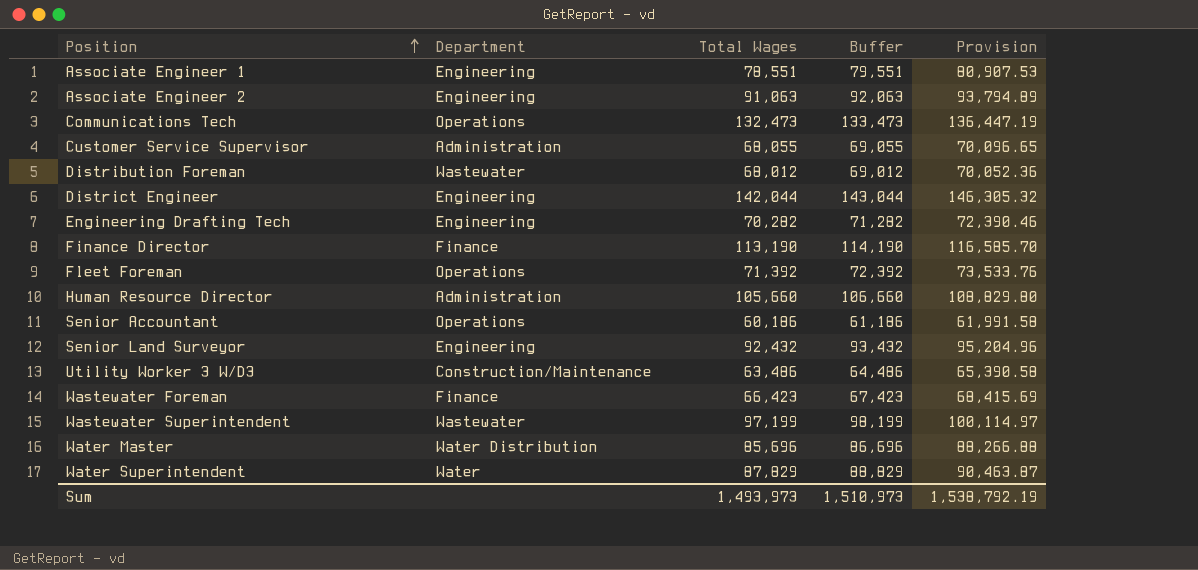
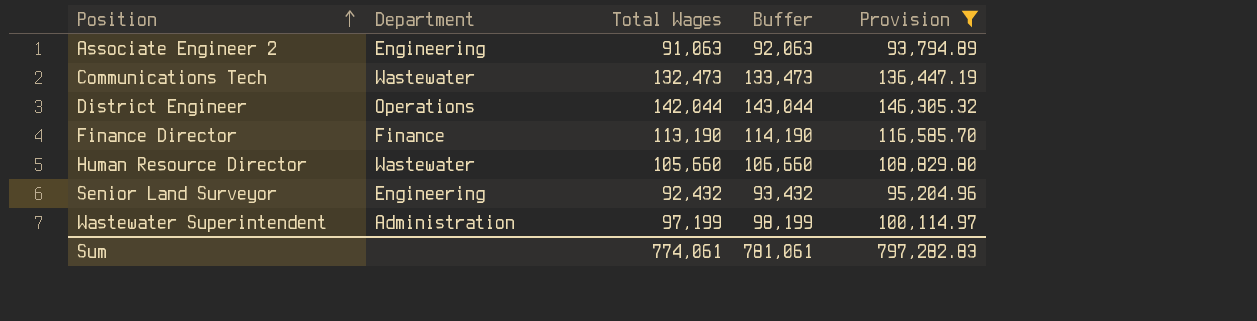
filter: none -> Provision >= 93,794.89
Communications Tech | Department: Operations -> Wastewater
District Engineer | Department: Engineering -> Operations
Human Resource Director | Department: Administration -> Wastewater
Wastewater Superintendent | Department: Wastewater -> Administration
Sum | Total Wages: 1,493,973 -> 774,061
Sum | Buffer: 1,510,973 -> 781,061
Sum | Provision: 1,538,792.19 -> 797,282.83

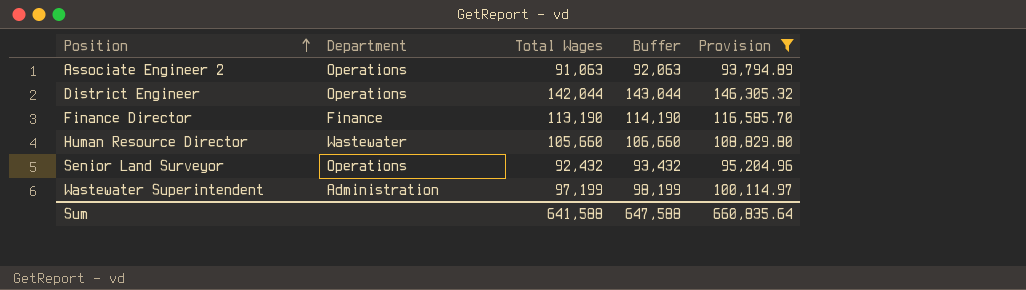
row Communications Tech: Wastewater | 132,473 | 133,473 | 136,447.19 -> none
Associate Engineer 2 | Department: Engineering -> Operations
Senior Land Surveyor | Department: Engineering -> Operations
Sum | Total Wages: 774,061 -> 641,588
Sum | Buffer: 781,061 -> 647,588
Sum | Provision: 797,282.83 -> 660,835.64

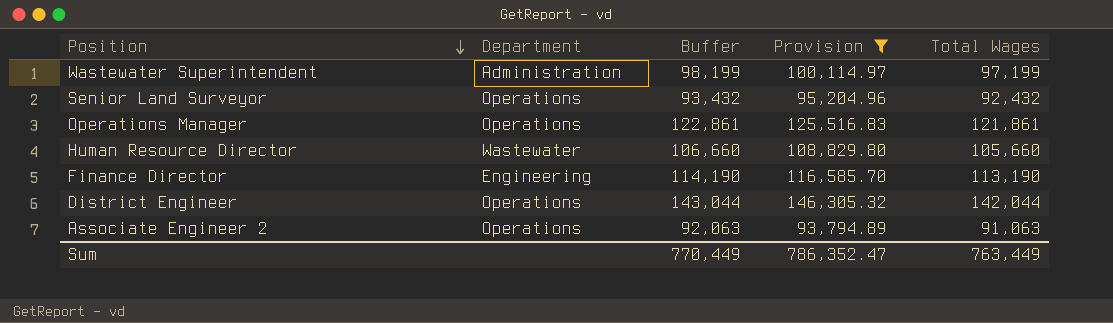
row order: Position ascending -> Position descending
column Total Wages | position: 3 -> 5
row Operations Manager: none -> Operations | 122,861 | 125,516.83 | 121,861
Finance Director | Department: Finance -> Engineering
Sum | Buffer: 647,588 -> 770,449
Sum | Provision: 660,835.64 -> 786,352.47
Sum | Total Wages: 641,588 -> 763,449

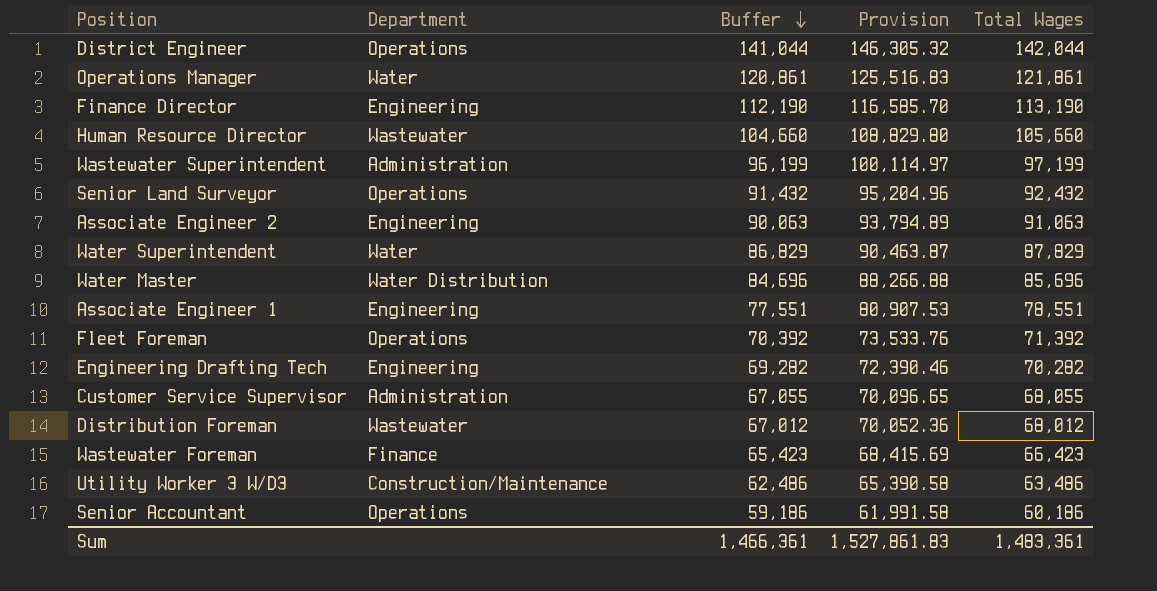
filter: Provision >= 93,794.89 -> none
row order: Position descending -> Buffer descending
column Buffer | formula: [Total Wages] + 1000 -> [Total Wages] - 1000
Operations Manager | Department: Operations -> Water
Associate Engineer 2 | Department: Operations -> Engineering
Sum | Buffer: 770,449 -> 1,466,361
Sum | Provision: 786,352.47 -> 1,527,861.83
Sum | Total Wages: 763,449 -> 1,483,361

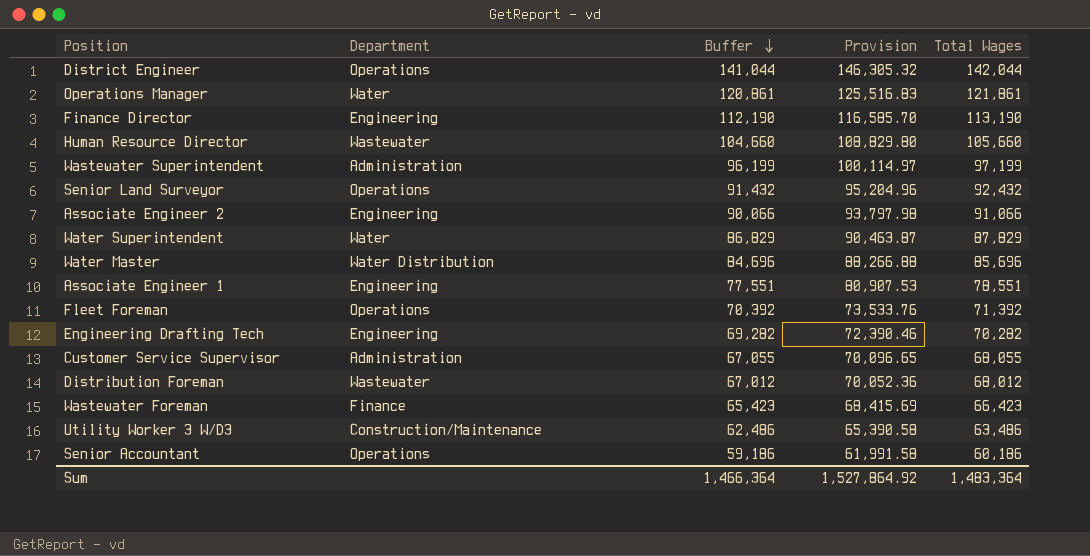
Associate Engineer 2 | Buffer: 90,063 -> 90,066
Associate Engineer 2 | Provision: 93,794.89 -> 93,797.98
Associate Engineer 2 | Total Wages: 91,063 -> 91,066
Sum | Buffer: 1,466,361 -> 1,466,364
Sum | Provision: 1,527,861.83 -> 1,527,864.92
Sum | Total Wages: 1,483,361 -> 1,483,364

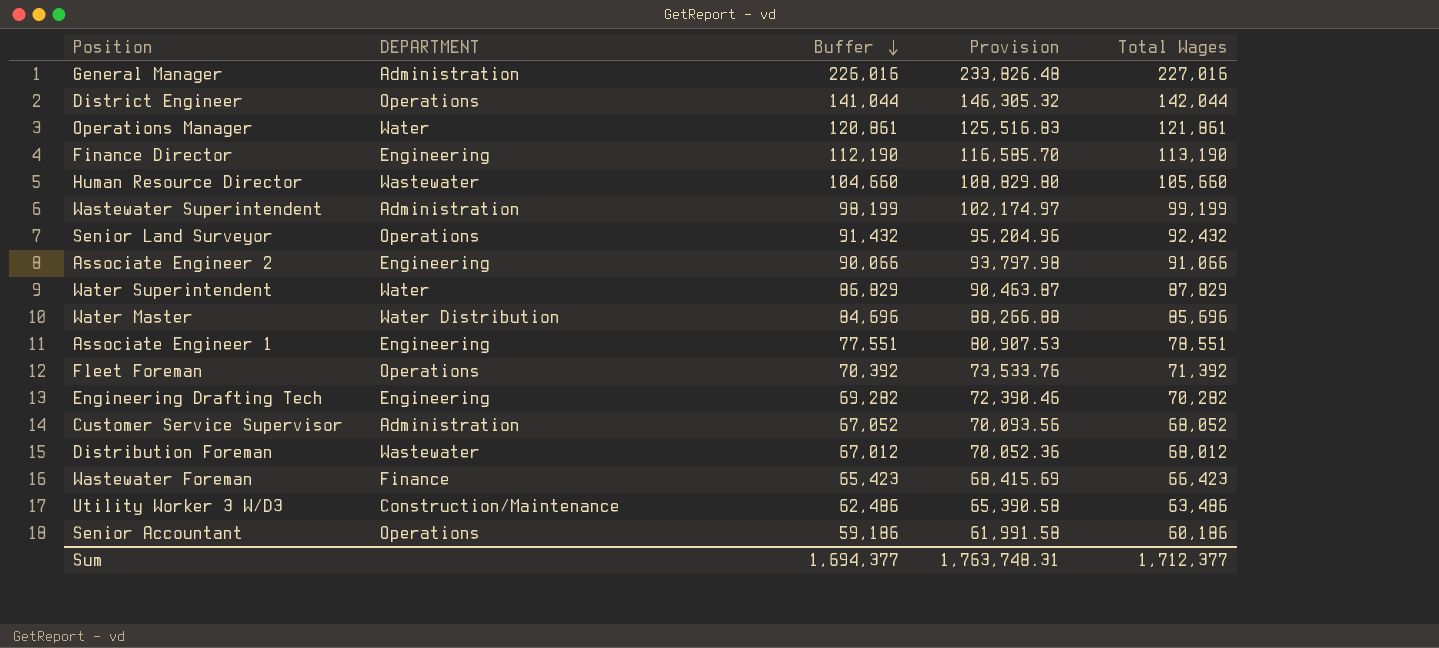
column name: Department -> DEPARTMENT
row General Manager: none -> Administration | 226,016 | 233,826.48 | 227,016
Wastewater Superintendent | Buffer: 96,199 -> 98,199
Wastewater Superintendent | Provision: 100,114.97 -> 102,174.97
Wastewater Superintendent | Total Wages: 97,199 -> 99,199
Customer Service Supervisor | Buffer: 67,055 -> 67,052
Customer Service Supervisor | Provision: 70,096.65 -> 70,093.56
Customer Service Supervisor | Total Wages: 68,055 -> 68,052
Sum | Buffer: 1,466,364 -> 1,694,377
Sum | Provision: 1,527,864.92 -> 1,763,748.31
Sum | Total Wages: 1,483,364 -> 1,712,377

